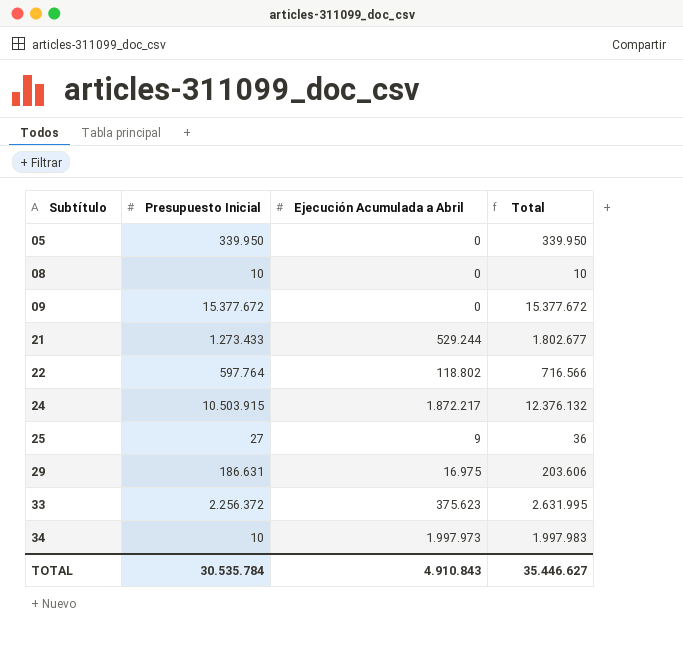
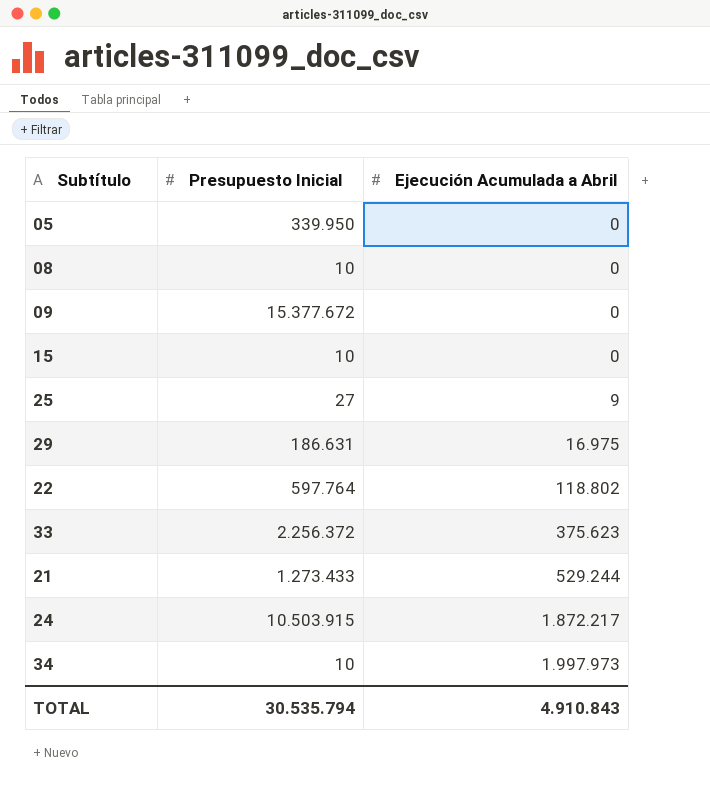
row order: Subtítulo ascending -> Ejecución Acumulada a Abril ascending
column Total | formula: [Presupuesto Inicial] + [Ejecución Acumulada a Abril] -> none
row 15: none -> 10 | 0
TOTAL | Presupuesto Inicial: 30.535.784 -> 30.535.794

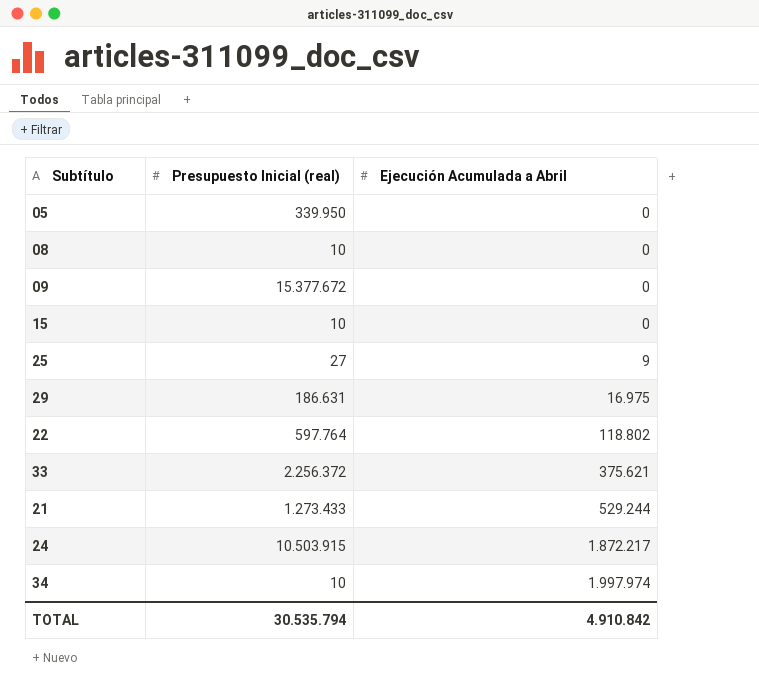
column name: Presupuesto Inicial -> Presupuesto Inicial (real)
33 | Ejecución Acumulada a Abril: 375.623 -> 375.621
34 | Ejecución Acumulada a Abril: 1.997.973 -> 1.997.974
TOTAL | Ejecución Acumulada a Abril: 4.910.843 -> 4.910.842

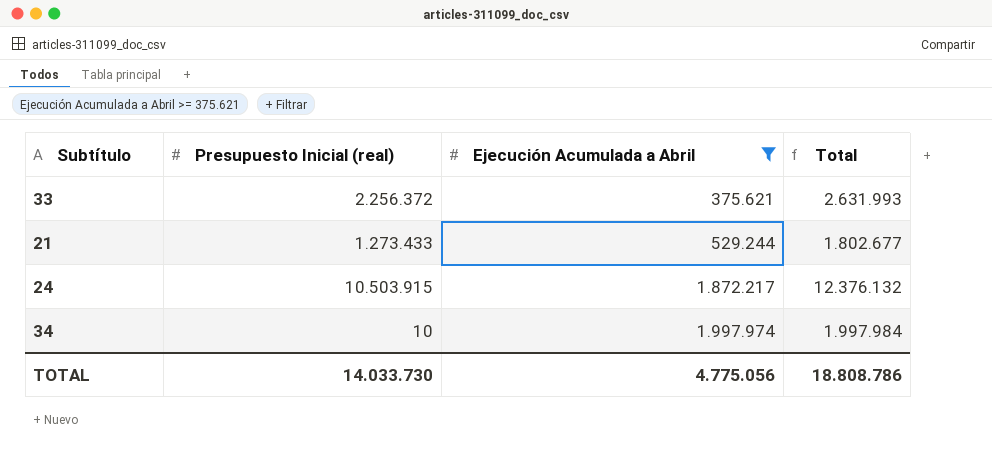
filter: none -> Ejecución Acumulada a Abril >= 375.621
column Total | formula: none -> [Presupuesto Inicial (real)] + [Ejecución Acumulada a Abril]
TOTAL | Presupuesto Inicial (real): 30.535.794 -> 14.033.730
TOTAL | Ejecución Acumulada a Abril: 4.910.842 -> 4.775.056

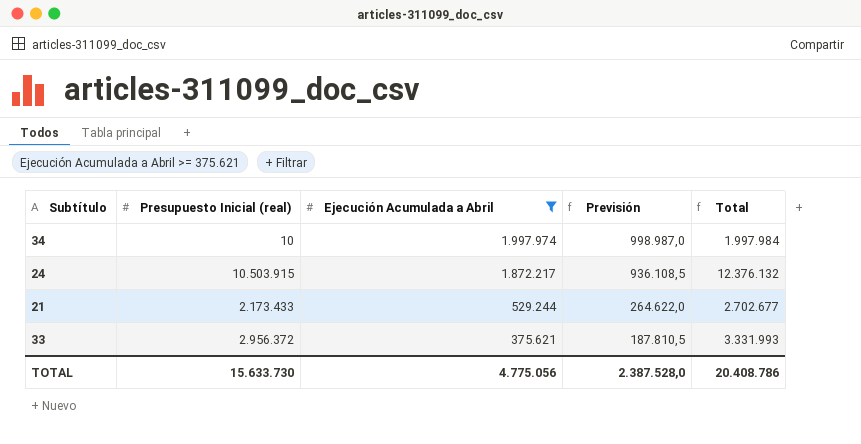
row order: Ejecución Acumulada a Abril ascending -> Ejecución Acumulada a Abril descending
column Previsión | formula: none -> [Ejecución Acumulada a Abril] * 0,5
21 | Presupuesto Inicial (real): 1.273.433 -> 2.173.433
21 | Total: 1.802.677 -> 2.702.677
33 | Presupuesto Inicial (real): 2.256.372 -> 2.956.372
33 | Total: 2.631.993 -> 3.331.993
TOTAL | Presupuesto Inicial (real): 14.033.730 -> 15.633.730
TOTAL | Total: 18.808.786 -> 20.408.786

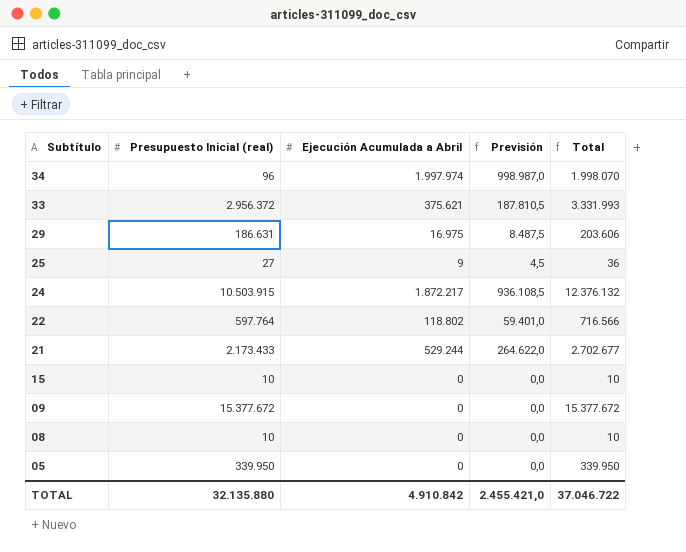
filter: Ejecución Acumulada a Abril >= 375.621 -> none
row order: Ejecución Acumulada a Abril descending -> Subtítulo descending
34 | Presupuesto Inicial (real): 10 -> 96
34 | Total: 1.997.984 -> 1.998.070
TOTAL | Presupuesto Inicial (real): 15.633.730 -> 32.135.880
TOTAL | Ejecución Acumulada a Abril: 4.775.056 -> 4.910.842
TOTAL | Previsión: 2.387.528,0 -> 2.455.421,0
TOTAL | Total: 20.408.786 -> 37.046.722

